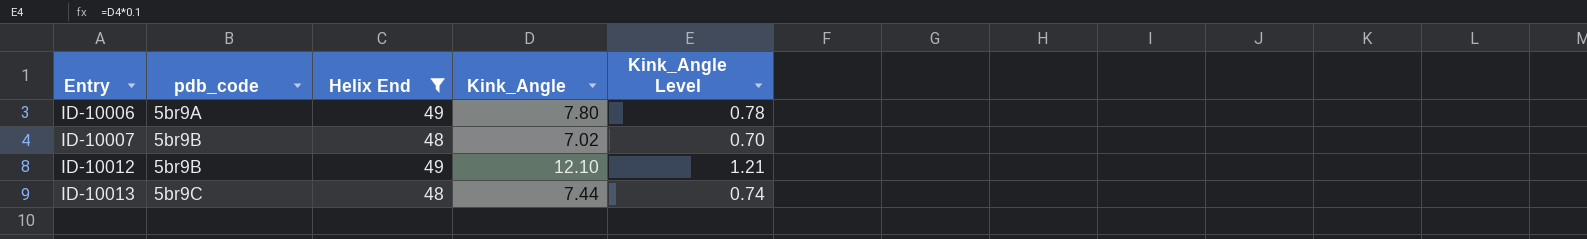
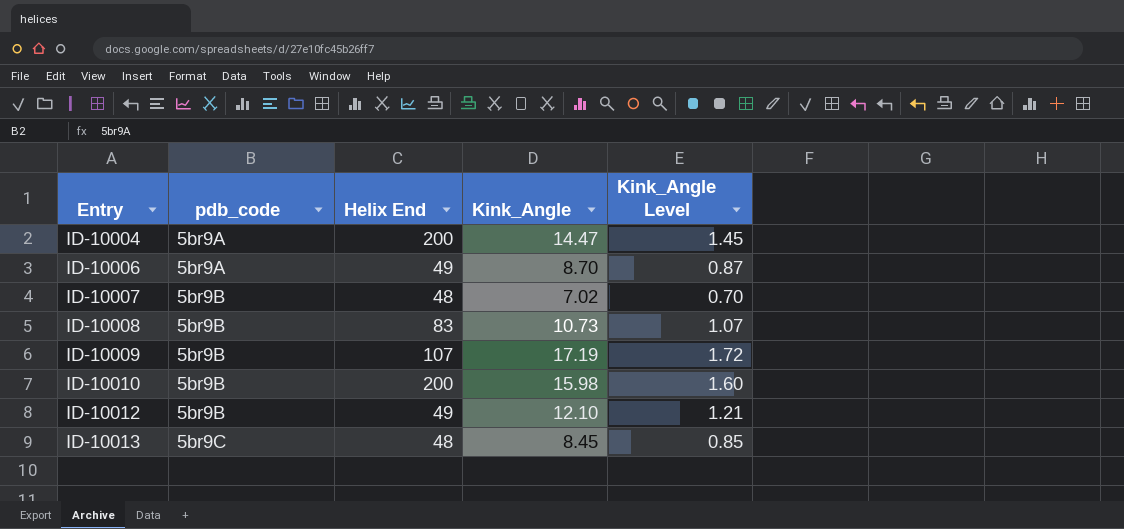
filter: Helix End <= 49 -> none
ID-10006 | Kink_Angle: 7.80 -> 8.70
ID-10006 | Kink_Angle Level: 0.78 -> 0.87
ID-10013 | Kink_Angle: 7.44 -> 8.45
ID-10013 | Kink_Angle Level: 0.74 -> 0.85

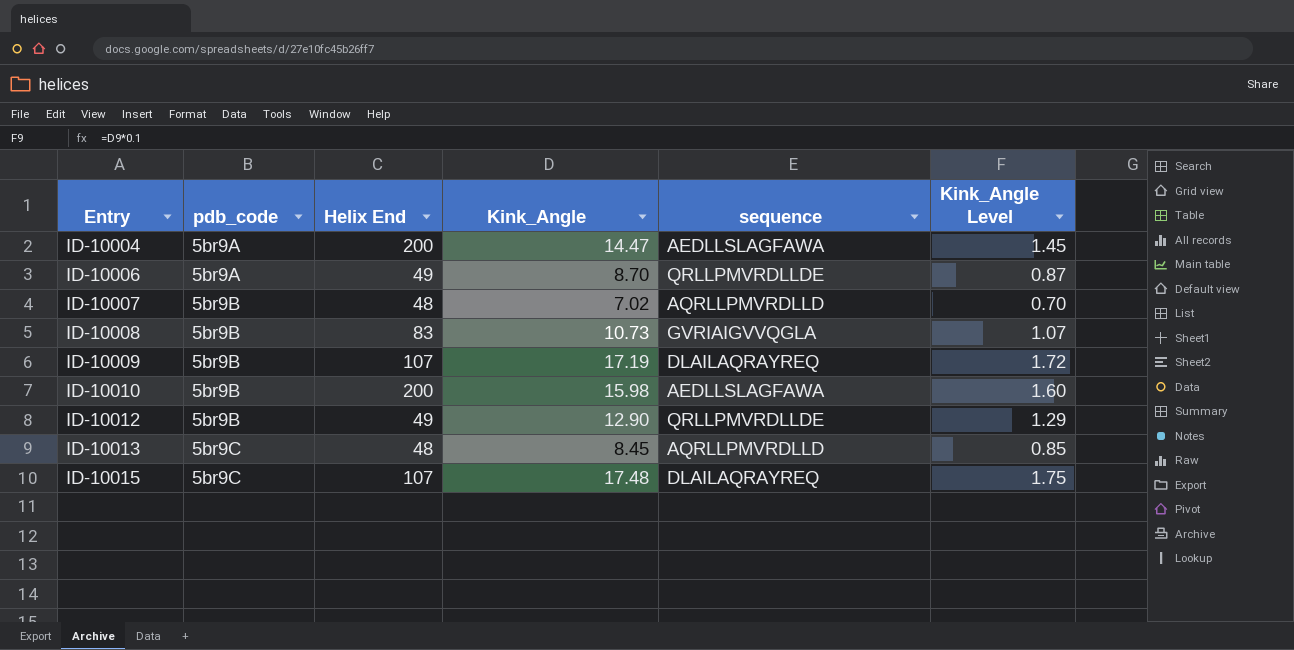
column sequence | position: none -> 5
ID-10012 | Kink_Angle: 12.10 -> 12.90
ID-10012 | Kink_Angle Level: 1.21 -> 1.29
row ID-10015: none -> 5br9C | 107 | 17.48 | DLAILAQRAYREQ | 1.75

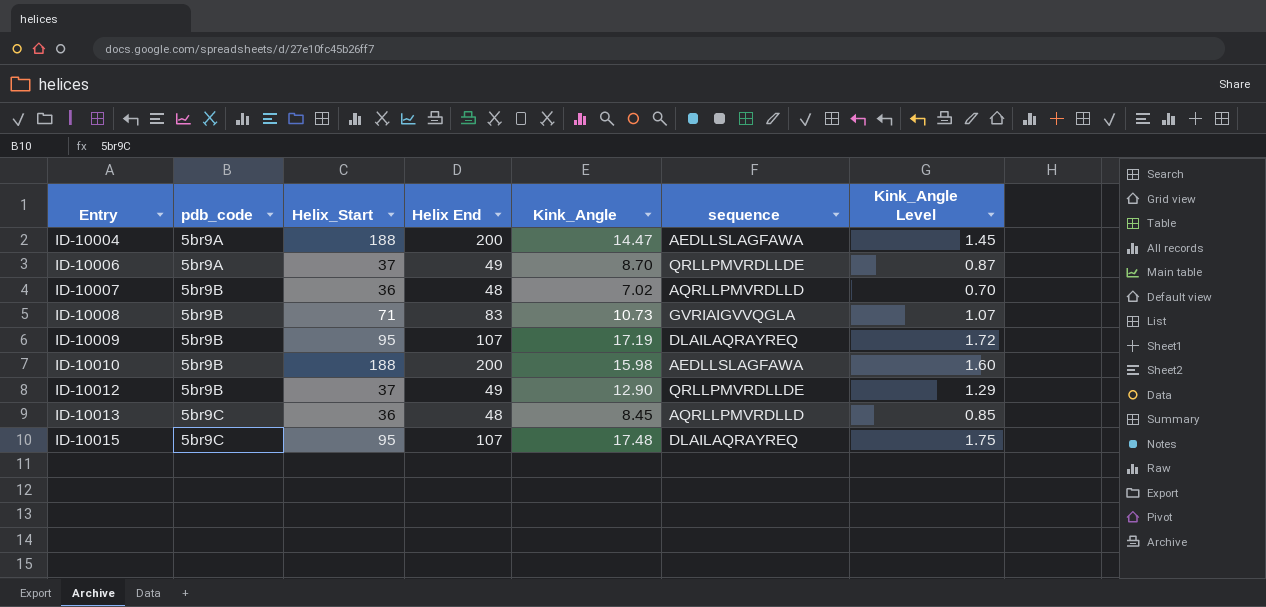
column Helix_Start | position: none -> 3

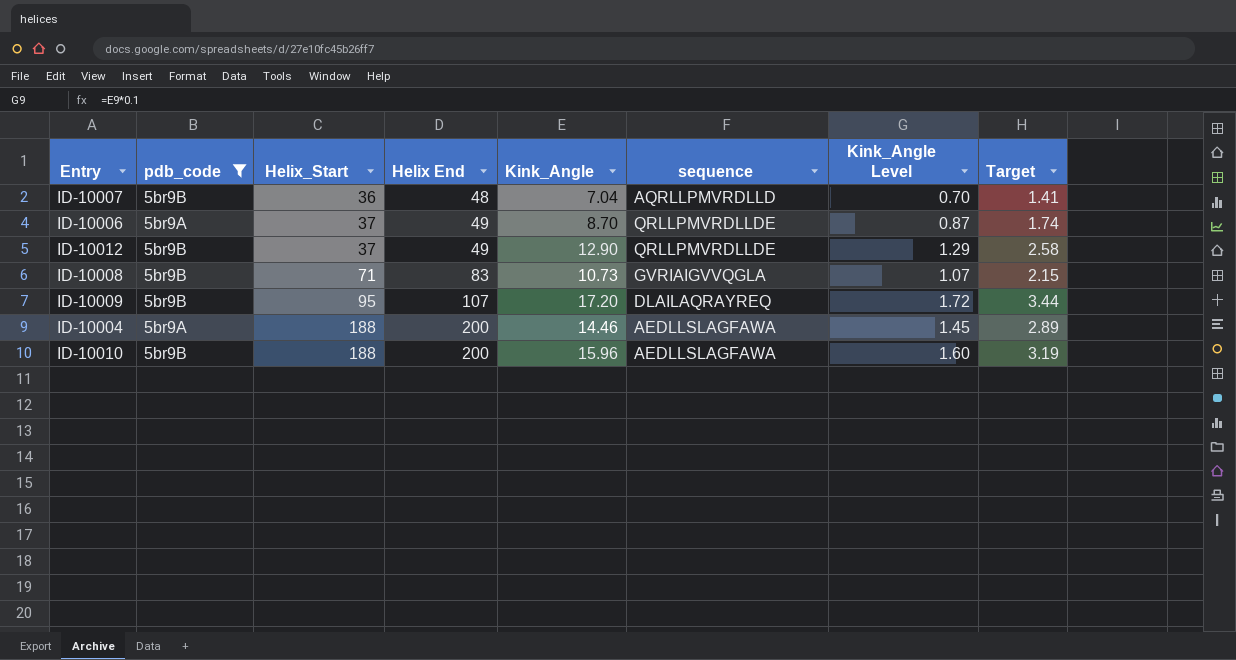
filter: none -> pdb_code != 5br9C
row order: Entry ascending -> Helix_Start ascending
column Target | formula: none -> [Kink_Angle] * 0.2
ID-10007 | Kink_Angle: 7.02 -> 7.04
ID-10009 | Kink_Angle: 17.19 -> 17.20
ID-10004 | Kink_Angle: 14.47 -> 14.46
ID-10010 | Kink_Angle: 15.98 -> 15.96

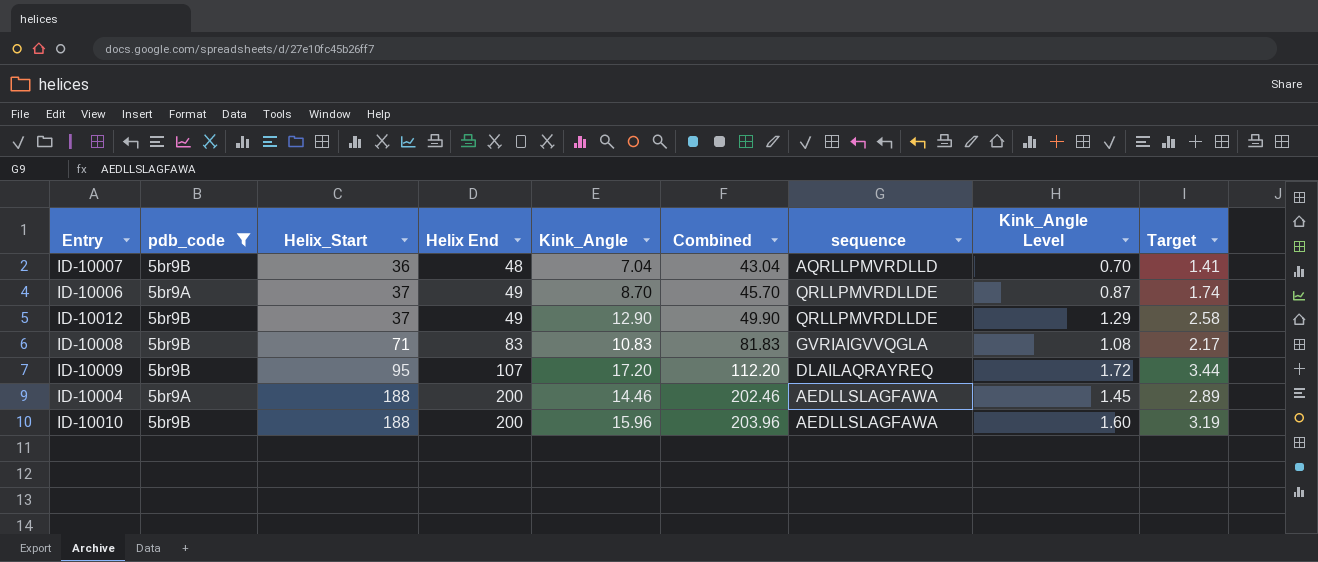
column Combined | formula: none -> [Helix_Start] + [Kink_Angle]
ID-10008 | Kink_Angle: 10.73 -> 10.83
ID-10008 | Kink_Angle Level: 1.07 -> 1.08
ID-10008 | Target: 2.15 -> 2.17

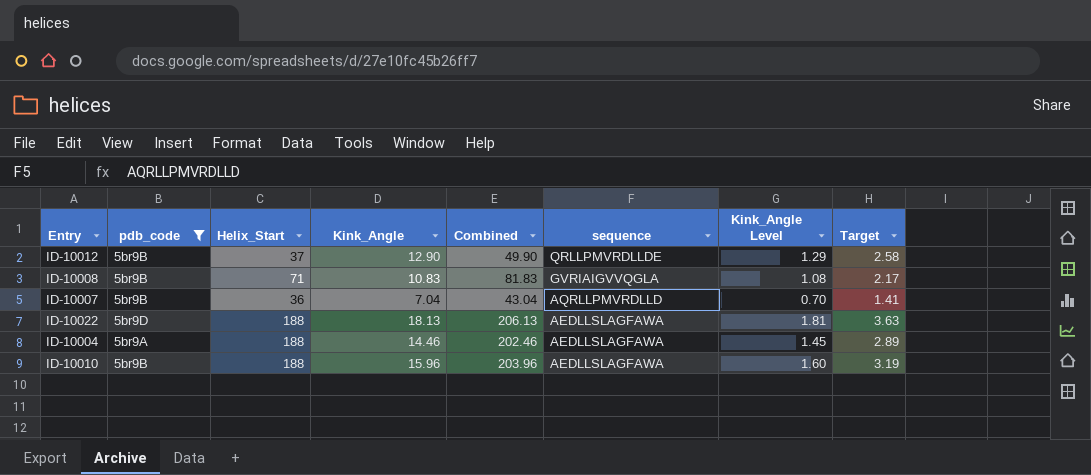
row order: Helix_Start ascending -> sequence descending
column Helix End | position: 4 -> none
row ID-10006: 5br9A | 37 | 49 | 8.70 | 45.70 | QRLLPMVRDLLDE | 0.87 | 1.74 -> none
row ID-10009: 5br9B | 95 | 107 | 17.20 | 112.20 | DLAILAQRAYREQ | 1.72 | 3.44 -> none
row ID-10022: none -> 5br9D | 188 | 18.13 | 206.13 | AEDLLSLAGFAWA | 1.81 | 3.63

